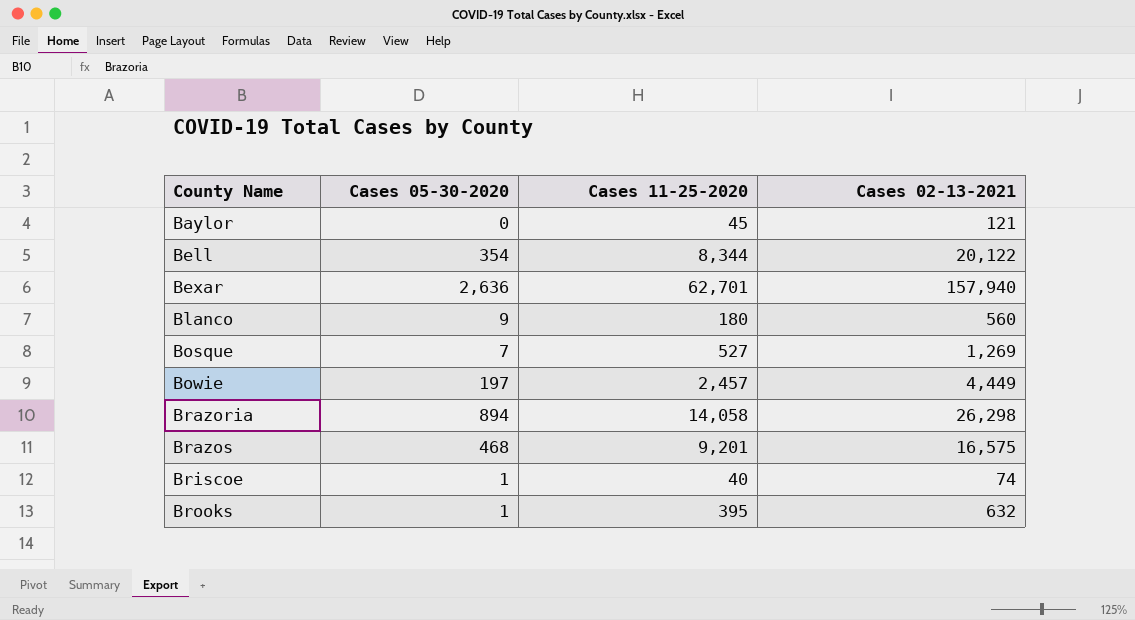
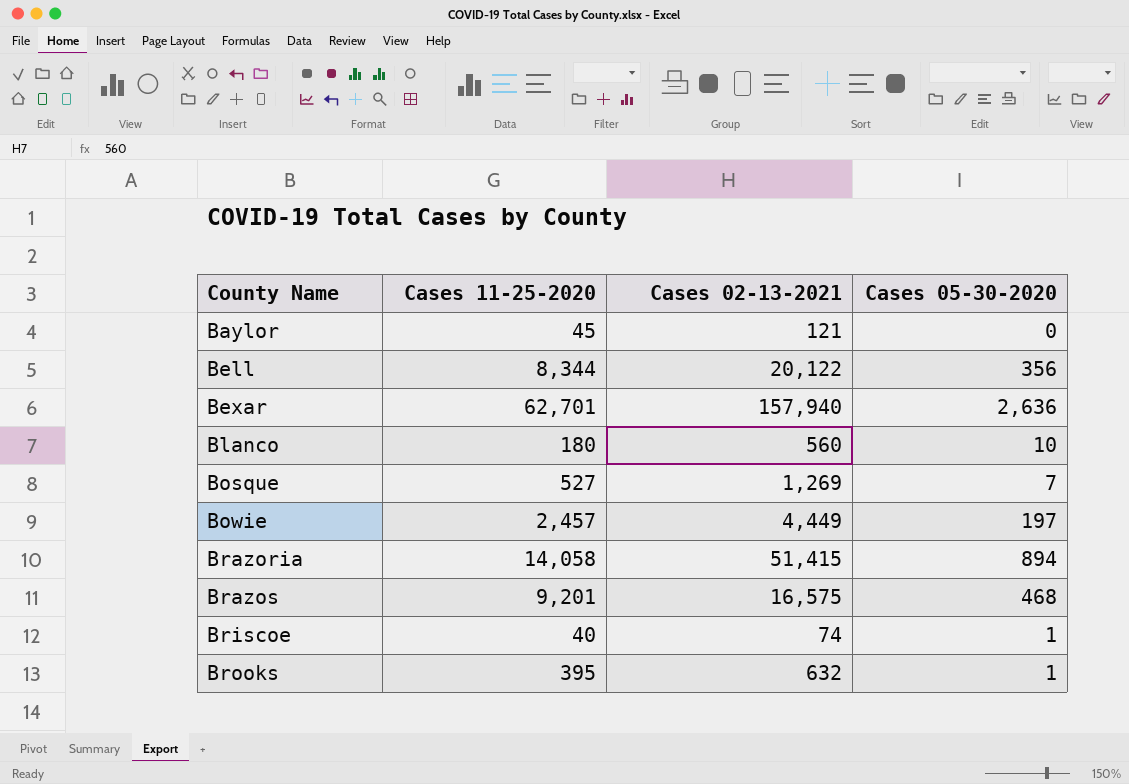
column Cases 05-30-2020 | position: 2 -> 4
Bell | Cases 05-30-2020: 354 -> 356
Blanco | Cases 05-30-2020: 9 -> 10
Brazoria | Cases 02-13-2021: 26,298 -> 51,415

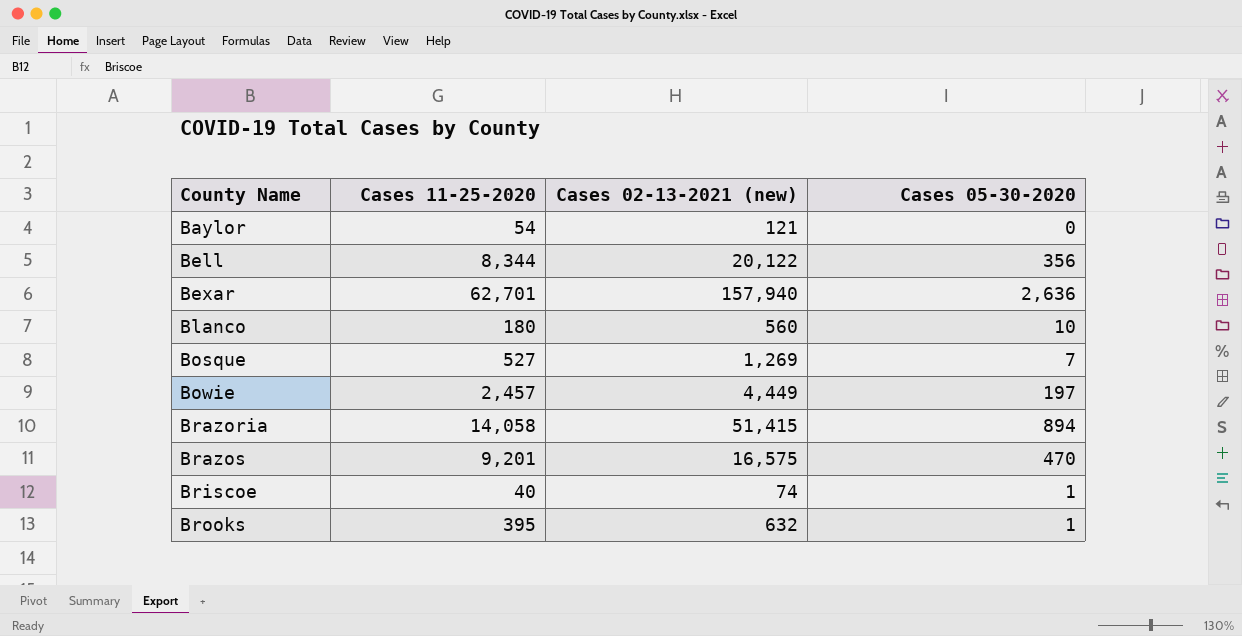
column name: Cases 02-13-2021 -> Cases 02-13-2021 (new)
Baylor | Cases 11-25-2020: 45 -> 54
Brazos | Cases 05-30-2020: 468 -> 470

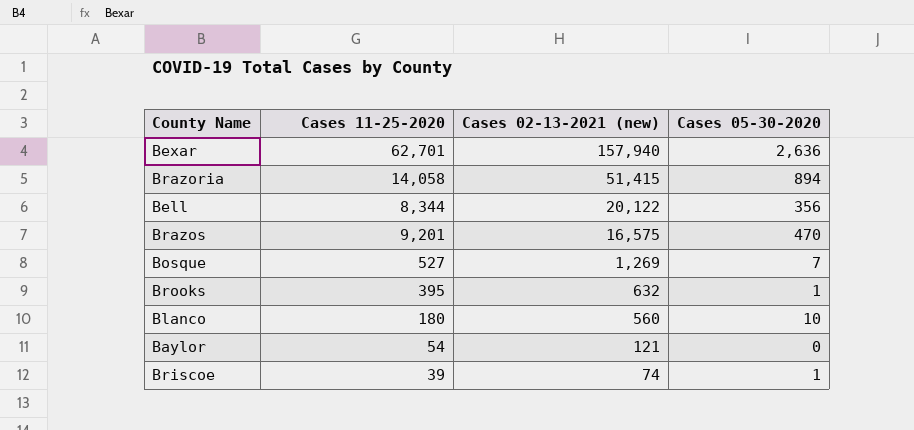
row order: County Name ascending -> Cases 02-13-2021 (new) descending
row Bowie: 2,457 | 4,449 | 197 -> none
Briscoe | Cases 11-25-2020: 40 -> 39

